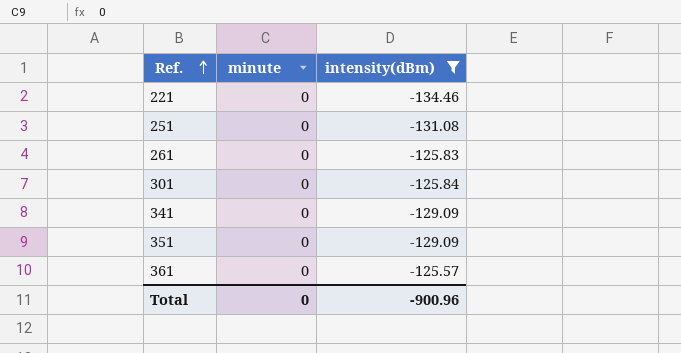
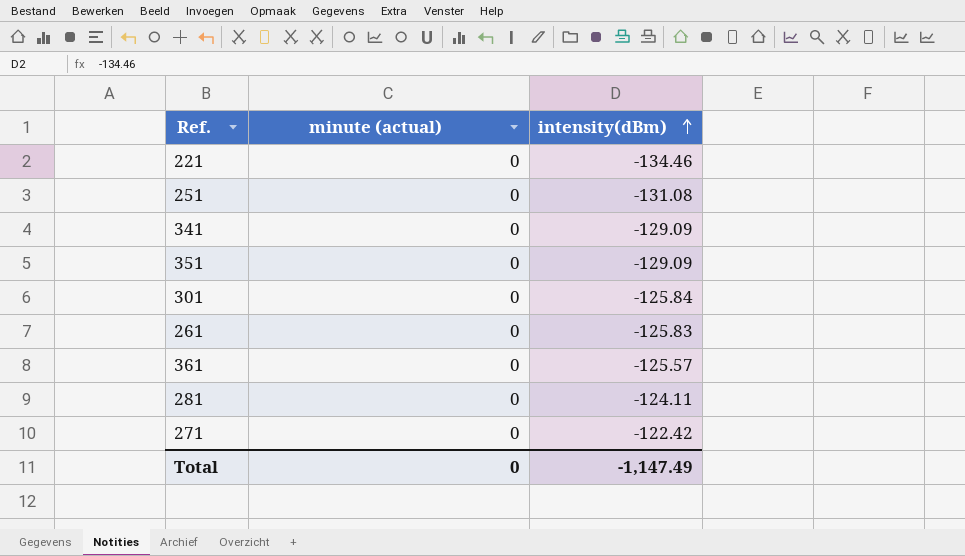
filter: intensity(dBm) <= -125.57 -> none
row order: Ref. ascending -> intensity(dBm) ascending
column name: minute -> minute (actual)
Total | intensity(dBm): -900.96 -> -1,147.49

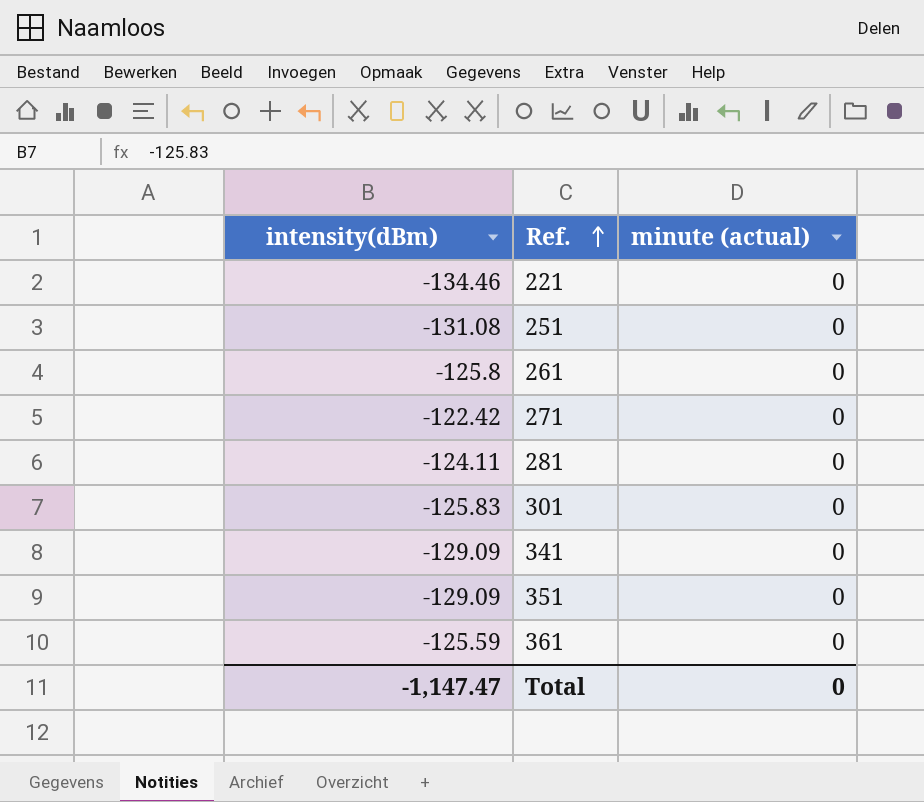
row order: intensity(dBm) ascending -> Ref. ascending
column intensity(dBm) | position: 3 -> 1
261 | intensity(dBm): -125.83 -> -125.8
301 | intensity(dBm): -125.84 -> -125.83
361 | intensity(dBm): -125.57 -> -125.59
Total | intensity(dBm): -1,147.49 -> -1,147.47

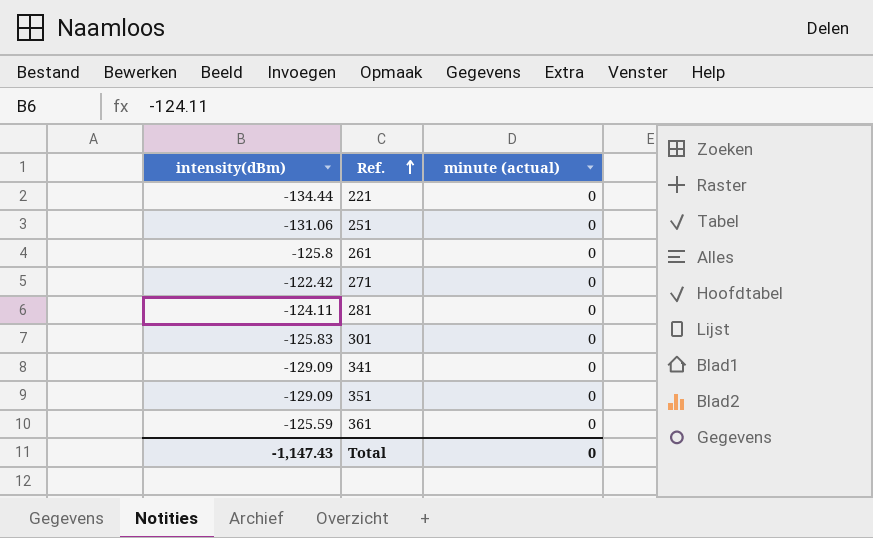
221 | intensity(dBm): -134.46 -> -134.44
251 | intensity(dBm): -131.08 -> -131.06
Total | intensity(dBm): -1,147.47 -> -1,147.43

